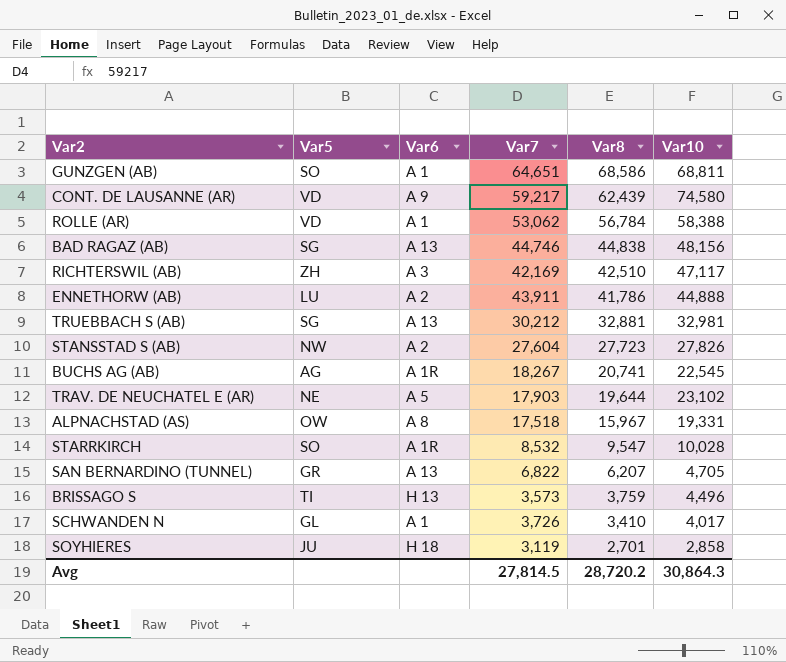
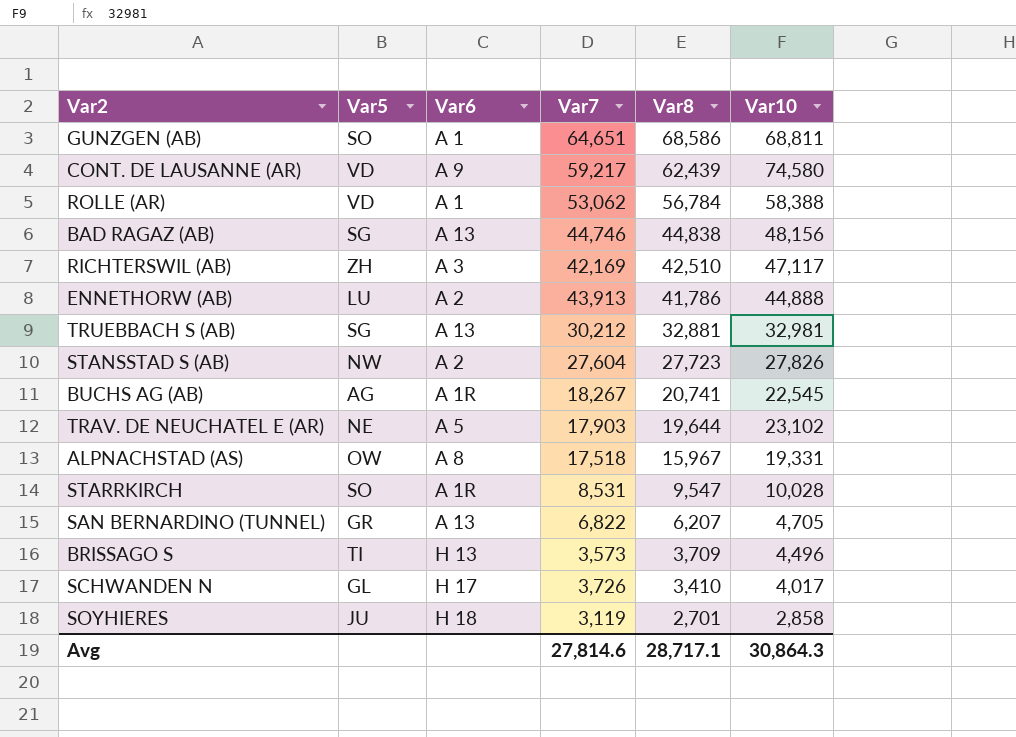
ENNETHORW (AB) | Var7: 43,911 -> 43,913
STARRKIRCH | Var7: 8,532 -> 8,531
BRISSAGO S | Var8: 3,759 -> 3,709
SCHWANDEN N | Var6: A 1 -> H 17
Avg | Var7: 27,814.5 -> 27,814.6
Avg | Var8: 28,720.2 -> 28,717.1

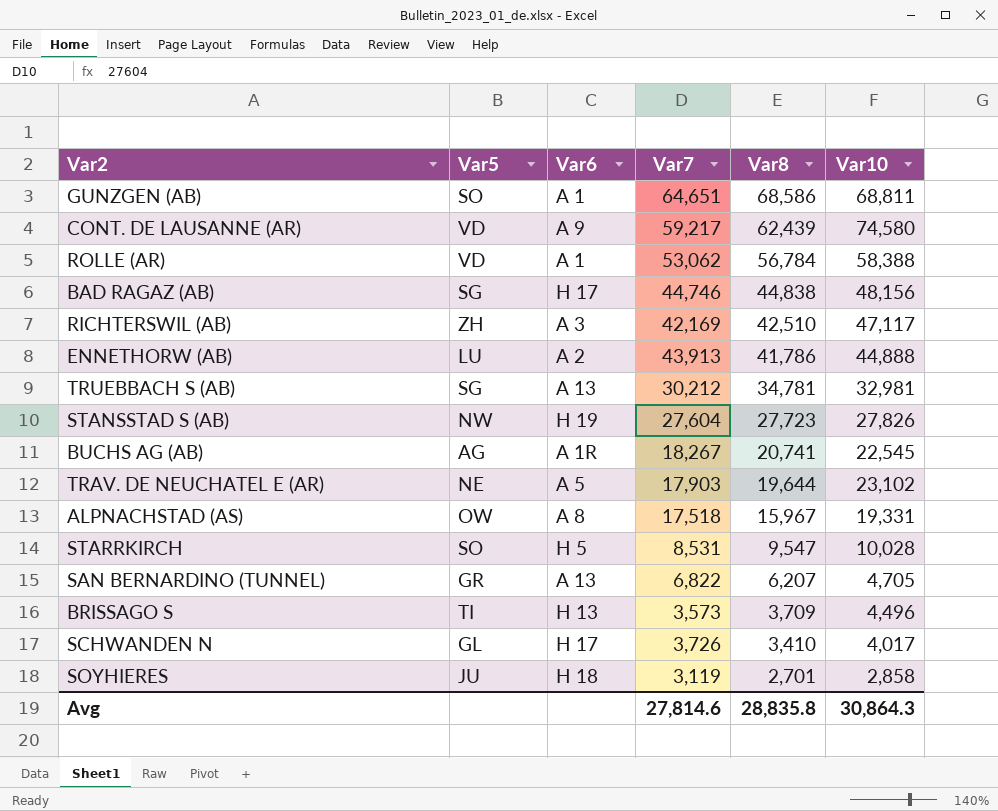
BAD RAGAZ (AB) | Var6: A 13 -> H 17
TRUEBBACH S (AB) | Var8: 32,881 -> 34,781
STANSSTAD S (AB) | Var6: A 2 -> H 19
STARRKIRCH | Var6: A 1R -> H 5
Avg | Var8: 28,717.1 -> 28,835.8

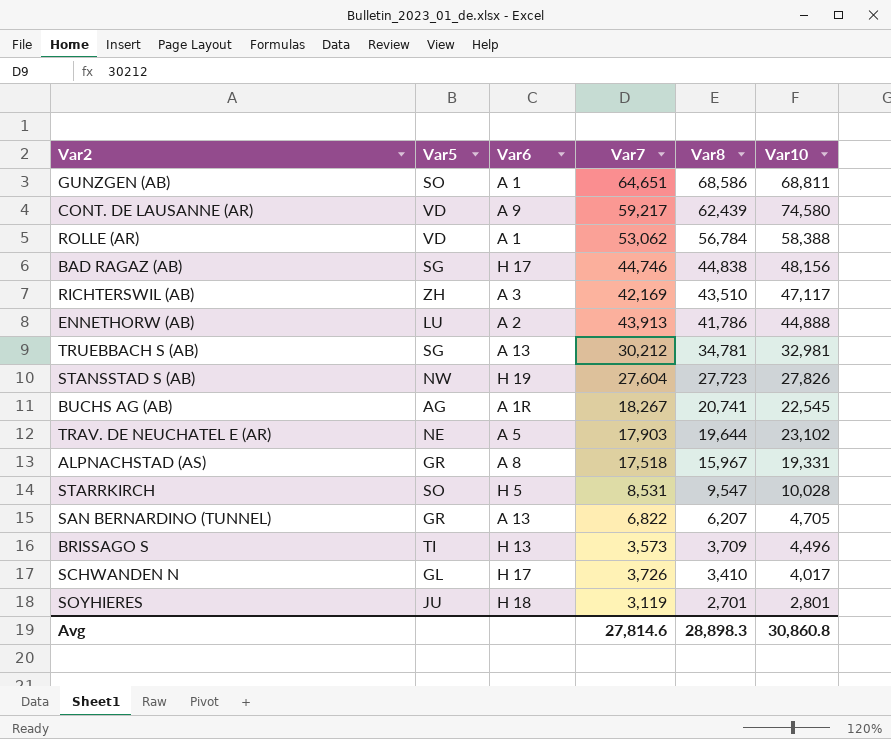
RICHTERSWIL (AB) | Var8: 42,510 -> 43,510
ALPNACHSTAD (AS) | Var5: OW -> GR
SOYHIERES | Var10: 2,858 -> 2,801
Avg | Var8: 28,835.8 -> 28,898.3
Avg | Var10: 30,864.3 -> 30,860.8

